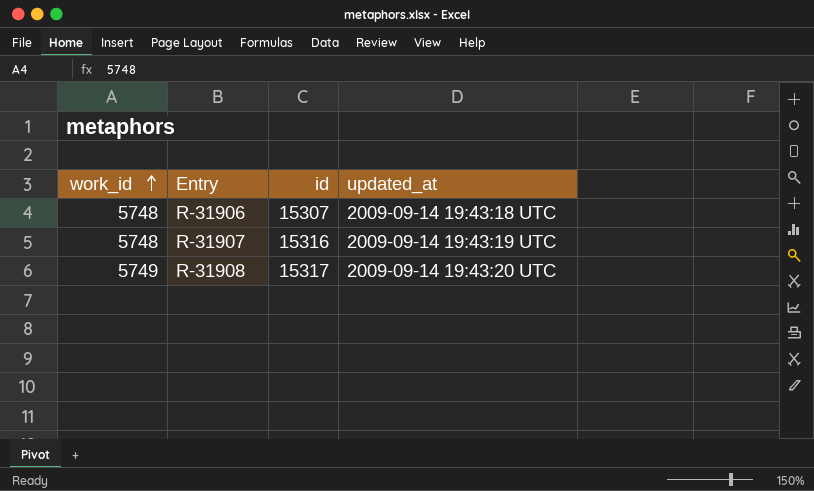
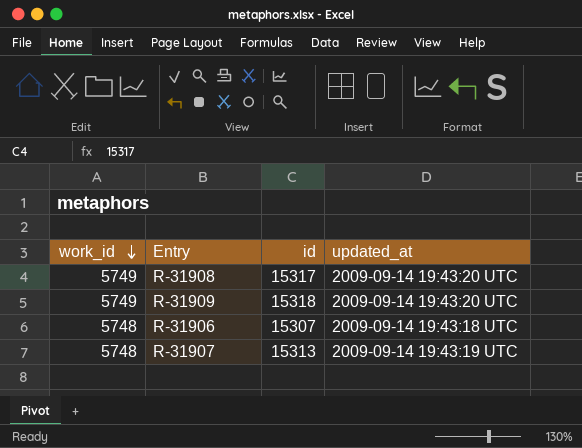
row order: work_id ascending -> work_id descending
row R-31909: none -> 5749 | 15318 | 2009-09-14 19:43:20 UTC
R-31907 | id: 15316 -> 15313

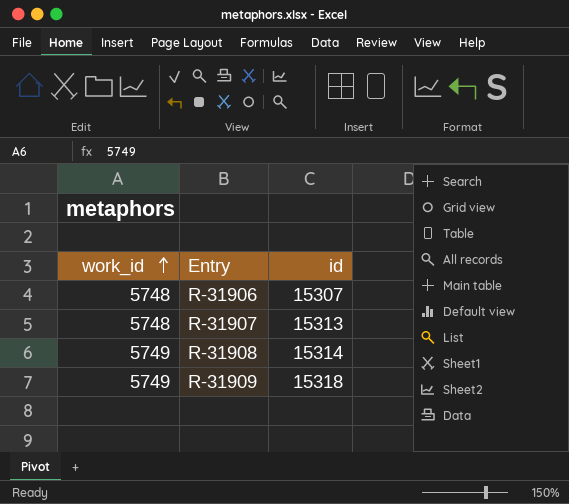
row order: work_id descending -> work_id ascending
column updated_at | position: 4 -> none
R-31908 | id: 15317 -> 15314

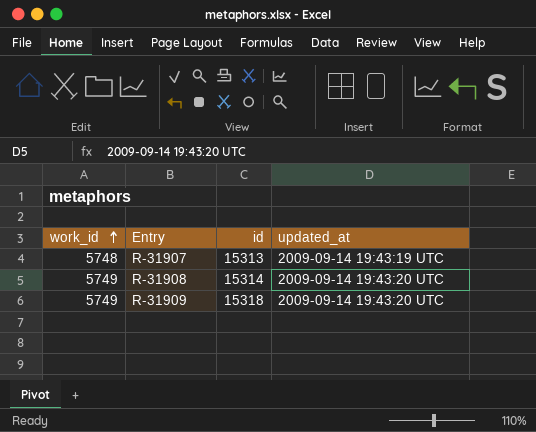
column updated_at | position: none -> 4
row R-31906: 5748 | 15307 -> none

